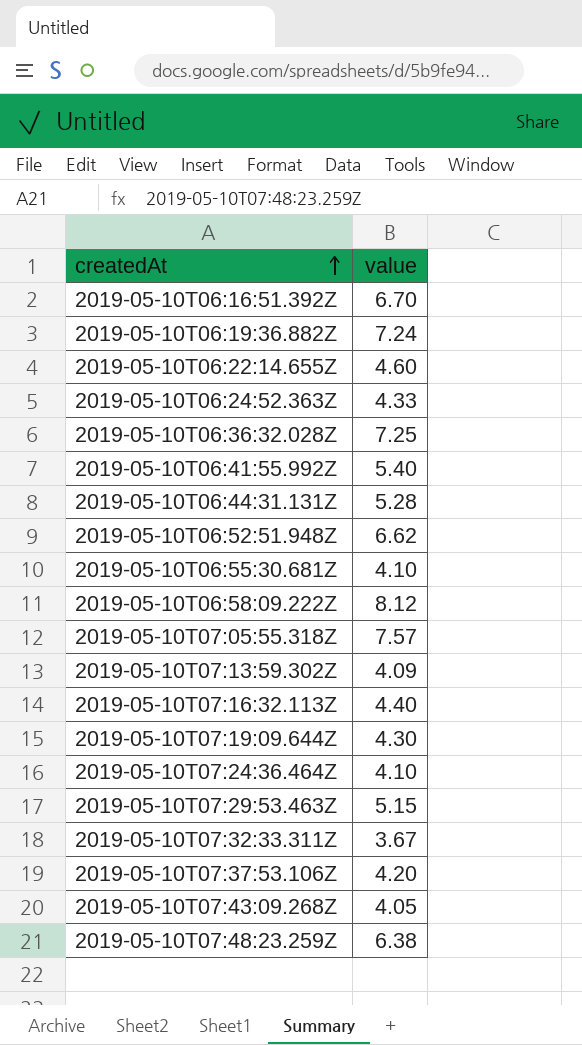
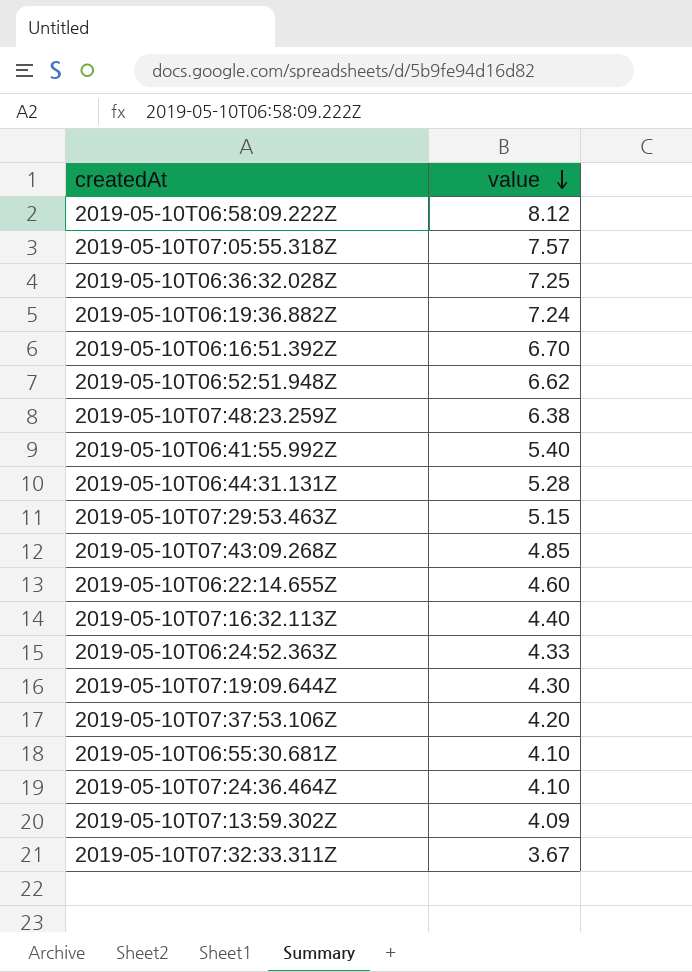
row order: createdAt ascending -> value descending
2019-05-10T07:43:09.268Z | value: 4.05 -> 4.85

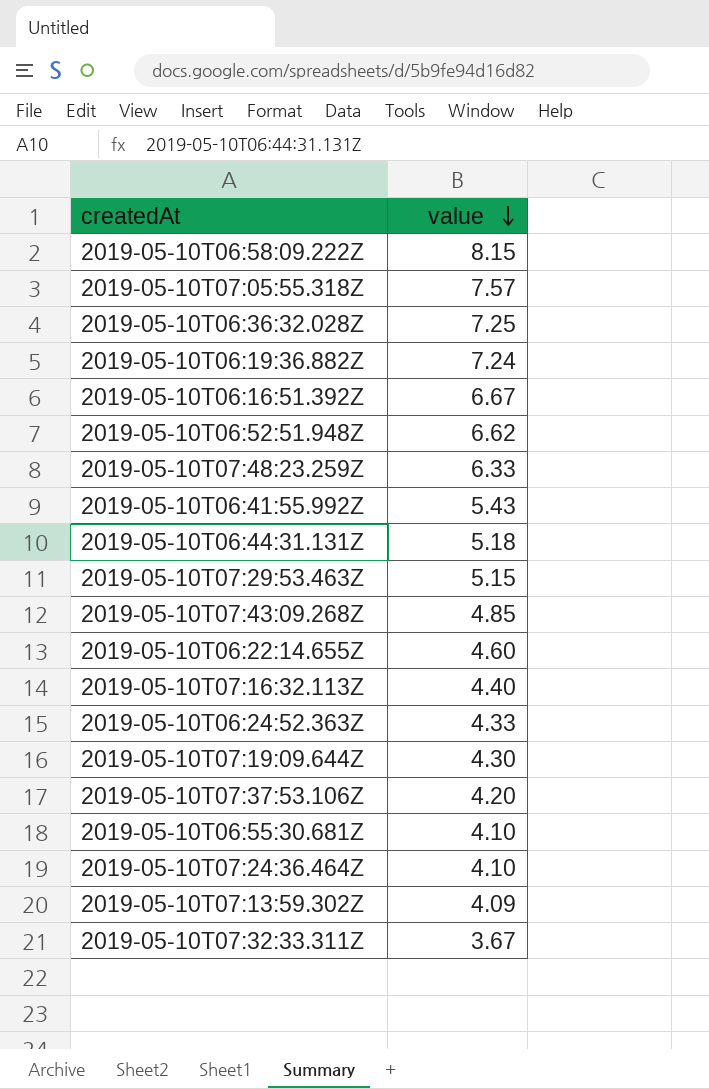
2019-05-10T06:58:09.222Z | value: 8.12 -> 8.15
2019-05-10T06:16:51.392Z | value: 6.70 -> 6.67
2019-05-10T07:48:23.259Z | value: 6.38 -> 6.33
2019-05-10T06:41:55.992Z | value: 5.40 -> 5.43
2019-05-10T06:44:31.131Z | value: 5.28 -> 5.18

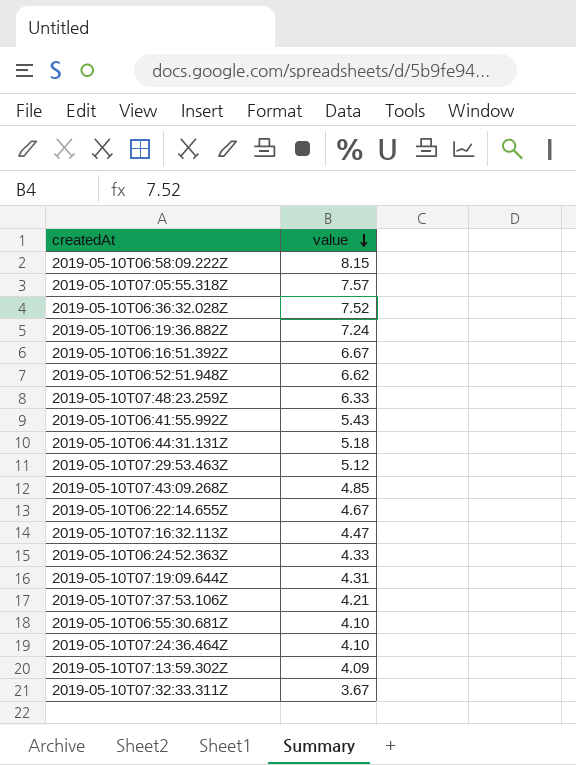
2019-05-10T06:36:32.028Z | value: 7.25 -> 7.52
2019-05-10T07:29:53.463Z | value: 5.15 -> 5.12
2019-05-10T06:22:14.655Z | value: 4.60 -> 4.67
2019-05-10T07:16:32.113Z | value: 4.40 -> 4.47
2019-05-10T07:19:09.644Z | value: 4.30 -> 4.31
2019-05-10T07:37:53.106Z | value: 4.20 -> 4.21

